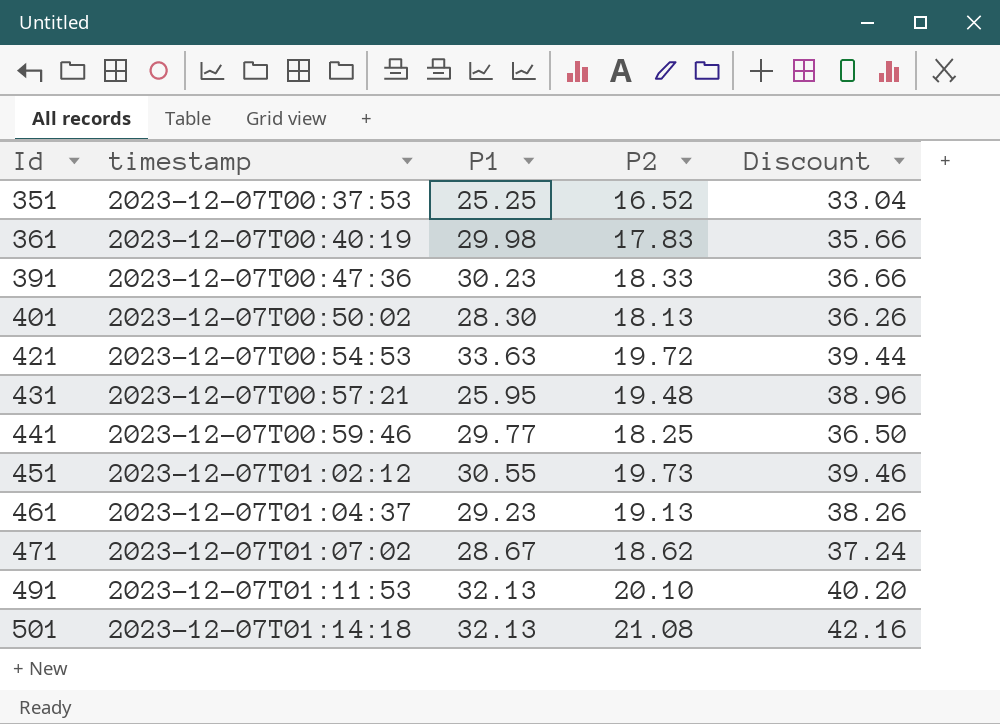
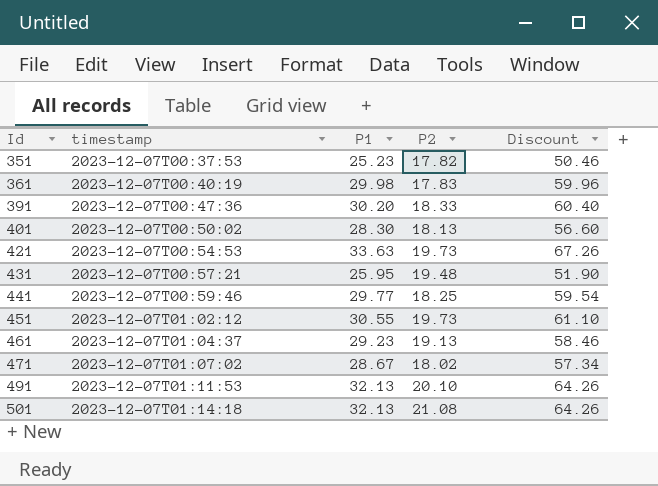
column Discount | formula: [P2] * 2 -> [P1] * 2
351 | P1: 25.25 -> 25.23
351 | P2: 16.52 -> 17.82
391 | P1: 30.23 -> 30.20
421 | P2: 19.72 -> 19.73
471 | P2: 18.62 -> 18.02

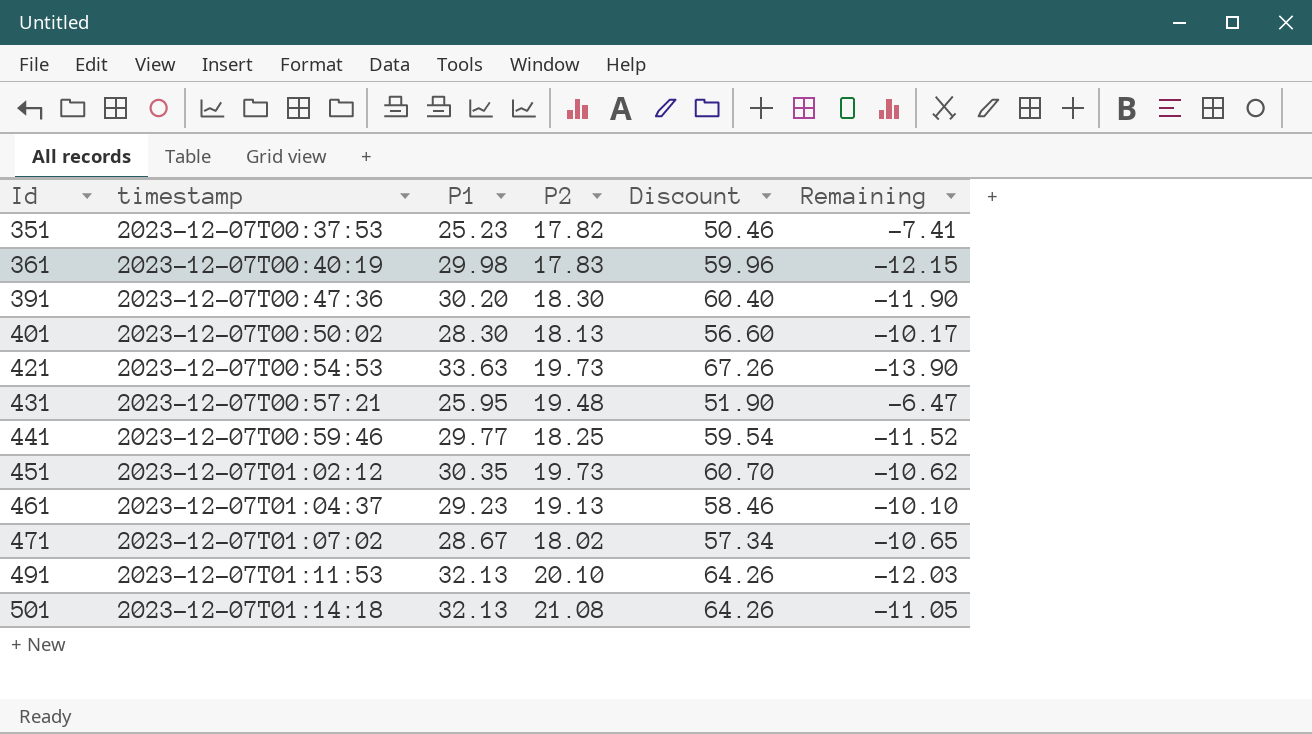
column Remaining | formula: none -> [P2] - [P1]
391 | P2: 18.33 -> 18.30
451 | P1: 30.55 -> 30.35
451 | Discount: 61.10 -> 60.70

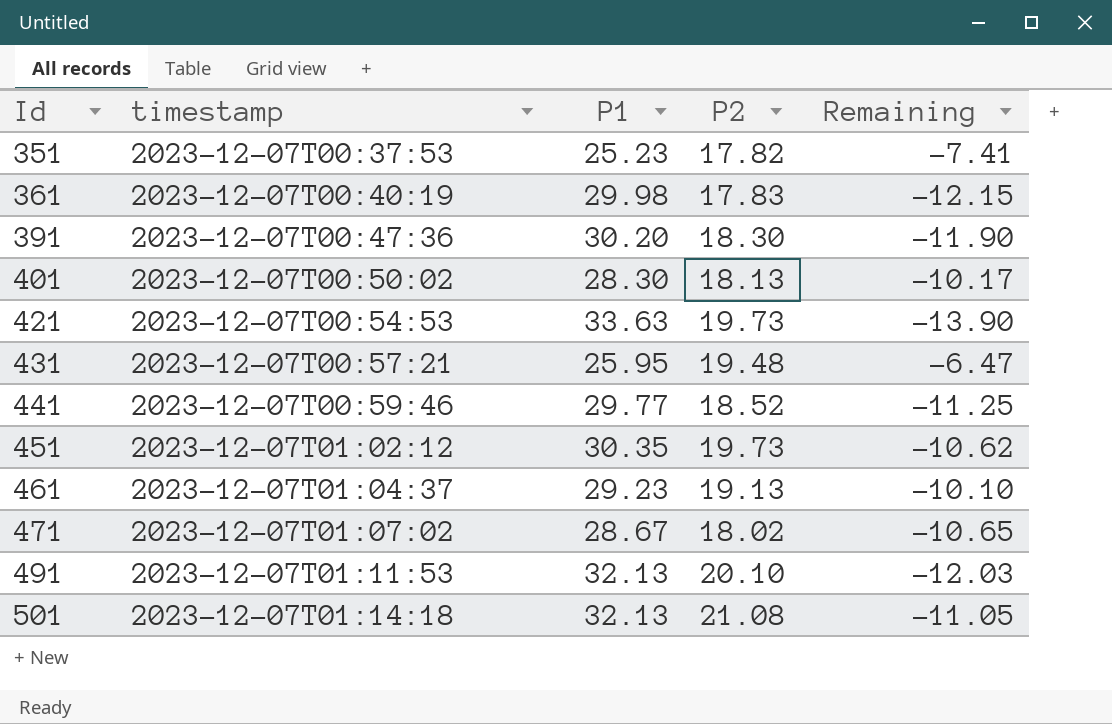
column Discount | formula: [P1] * 2 -> none
441 | P2: 18.25 -> 18.52
441 | Remaining: -11.52 -> -11.25

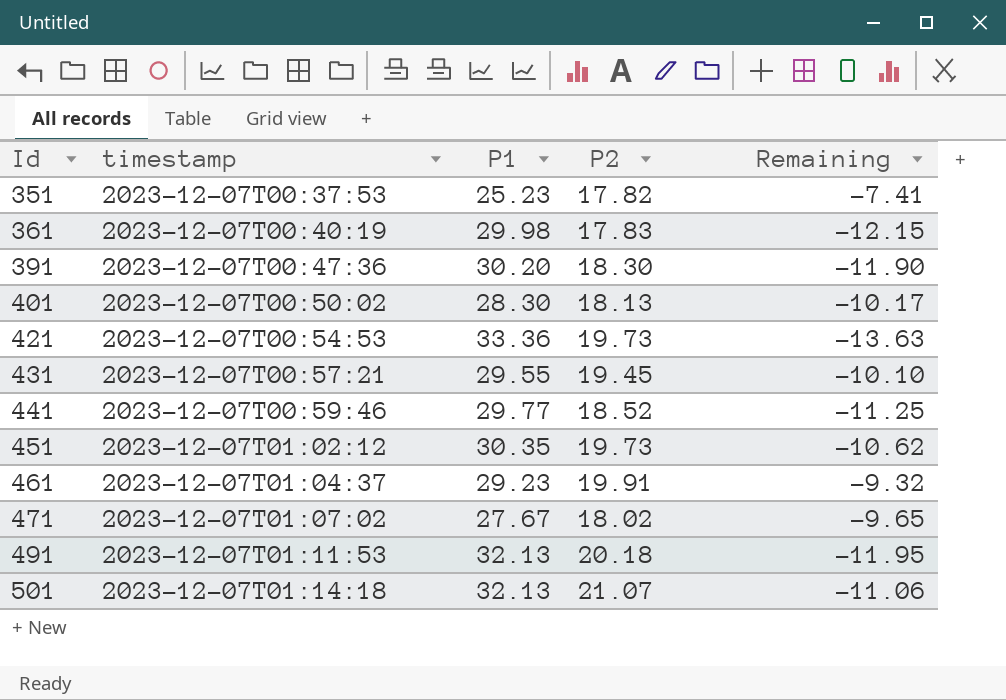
421 | P1: 33.63 -> 33.36
421 | Remaining: -13.90 -> -13.63
431 | P1: 25.95 -> 29.55
431 | P2: 19.48 -> 19.45
431 | Remaining: -6.47 -> -10.10
461 | P2: 19.13 -> 19.91
461 | Remaining: -10.10 -> -9.32
471 | P1: 28.67 -> 27.67
471 | Remaining: -10.65 -> -9.65
491 | P2: 20.10 -> 20.18
491 | Remaining: -12.03 -> -11.95
501 | P2: 21.08 -> 21.07
501 | Remaining: -11.05 -> -11.06

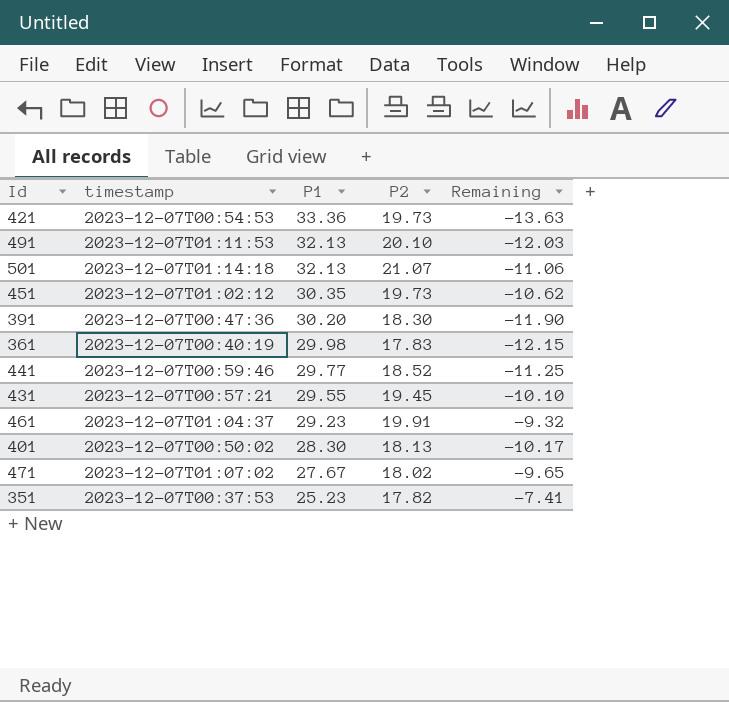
row order: Id ascending -> P1 descending
491 | P2: 20.18 -> 20.10
491 | Remaining: -11.95 -> -12.03

